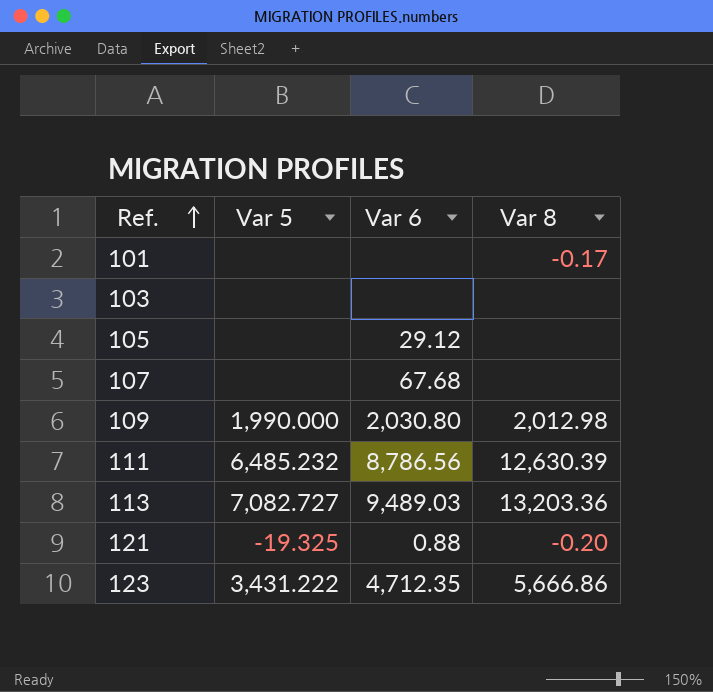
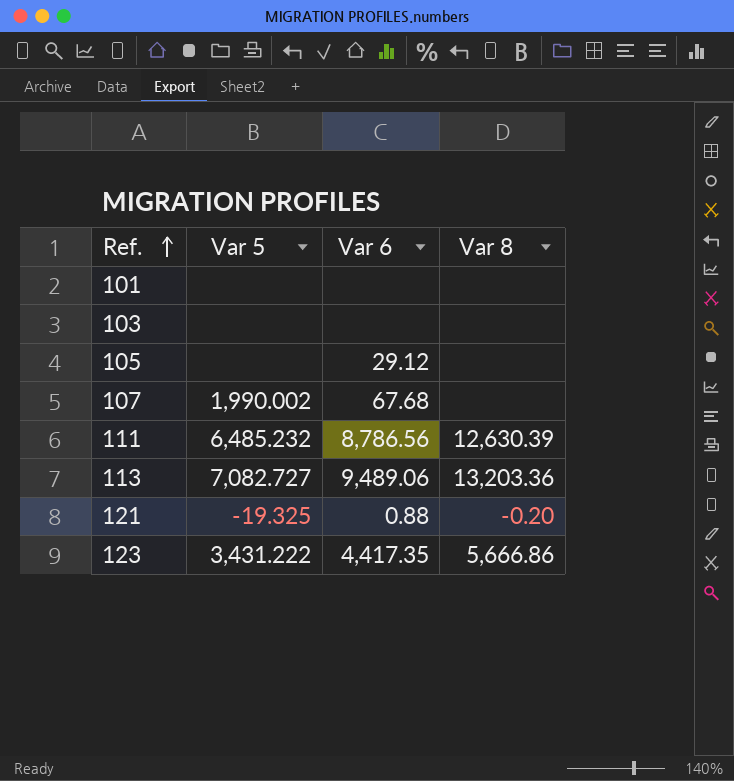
row 109: 1,990.000 | 2,030.80 | 2,012.98 -> none
101 | Var 8: -0.17 -> none
107 | Var 5: none -> 1,990.002
113 | Var 6: 9,489.03 -> 9,489.06
123 | Var 6: 4,712.35 -> 4,417.35

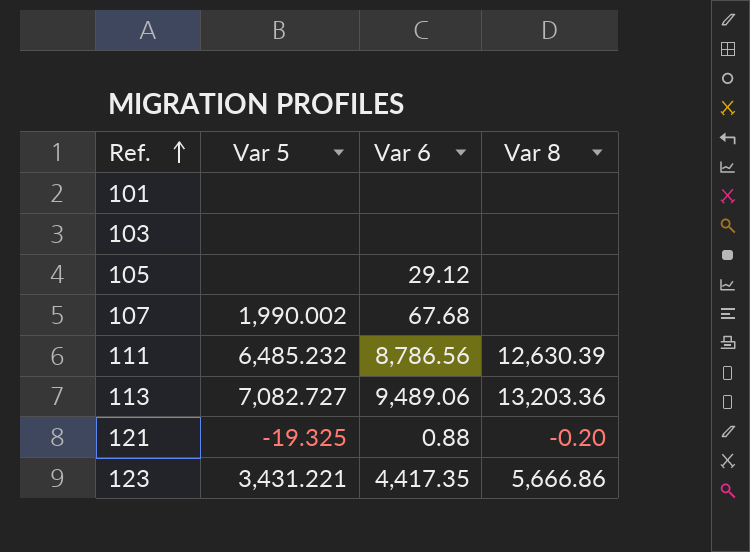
123 | Var 5: 3,431.222 -> 3,431.221

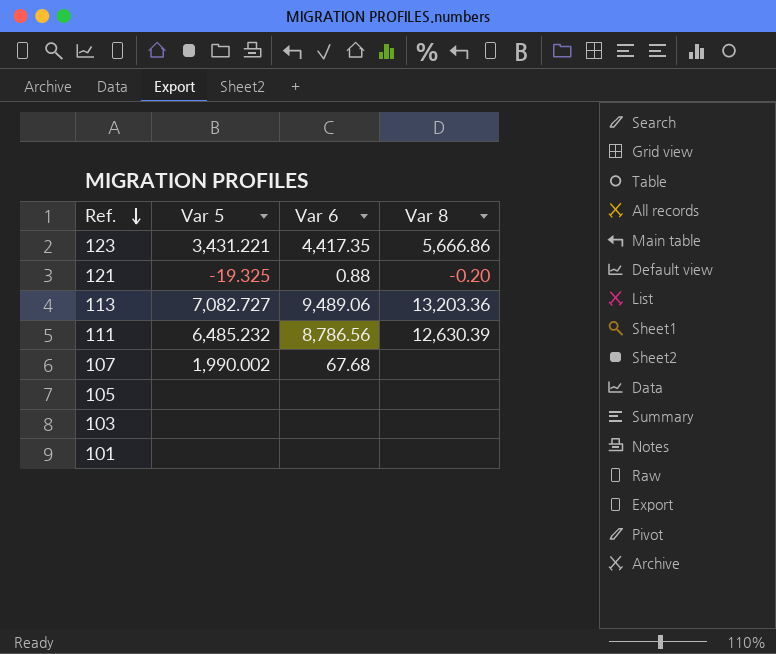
row order: Ref. ascending -> Ref. descending
105 | Var 6: 29.12 -> none

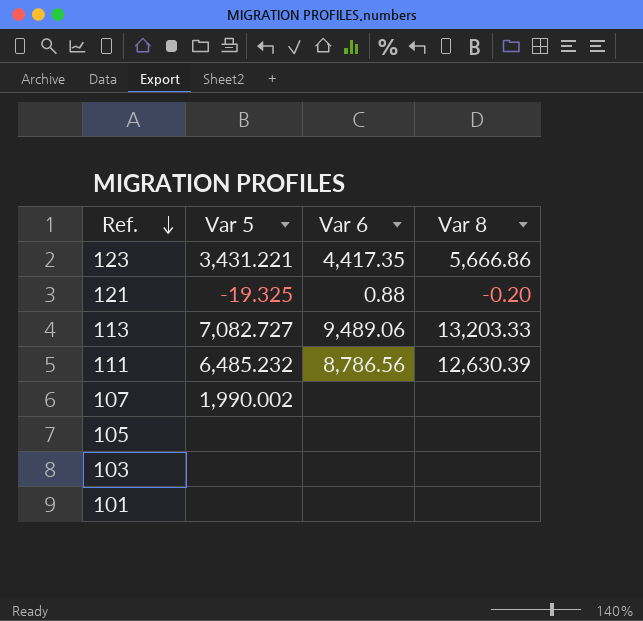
113 | Var 8: 13,203.36 -> 13,203.33
107 | Var 6: 67.68 -> none

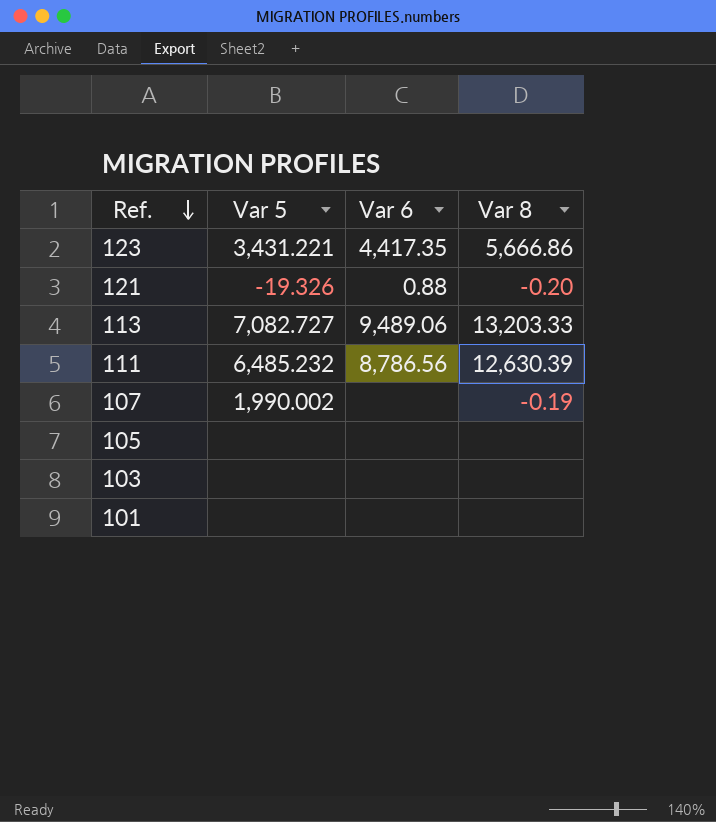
121 | Var 5: -19.325 -> -19.326
107 | Var 8: none -> -0.19

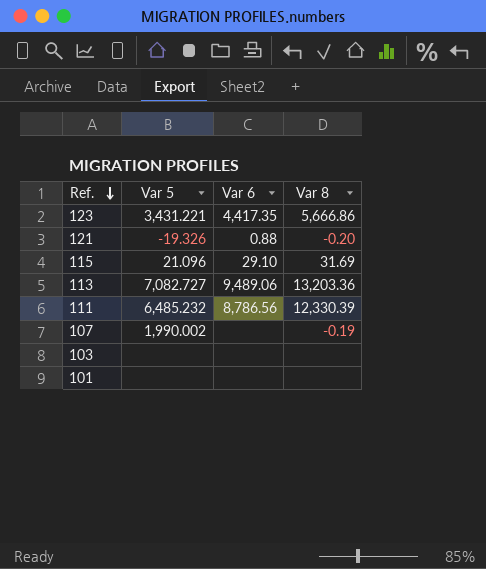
row 105: none | none | none -> none
row 115: none -> 21.096 | 29.10 | 31.69
113 | Var 8: 13,203.33 -> 13,203.36
111 | Var 8: 12,630.39 -> 12,330.39

